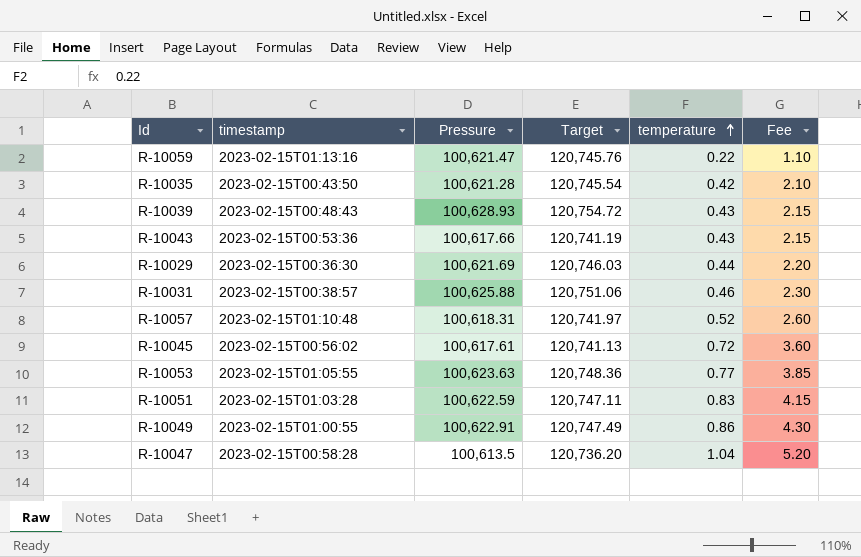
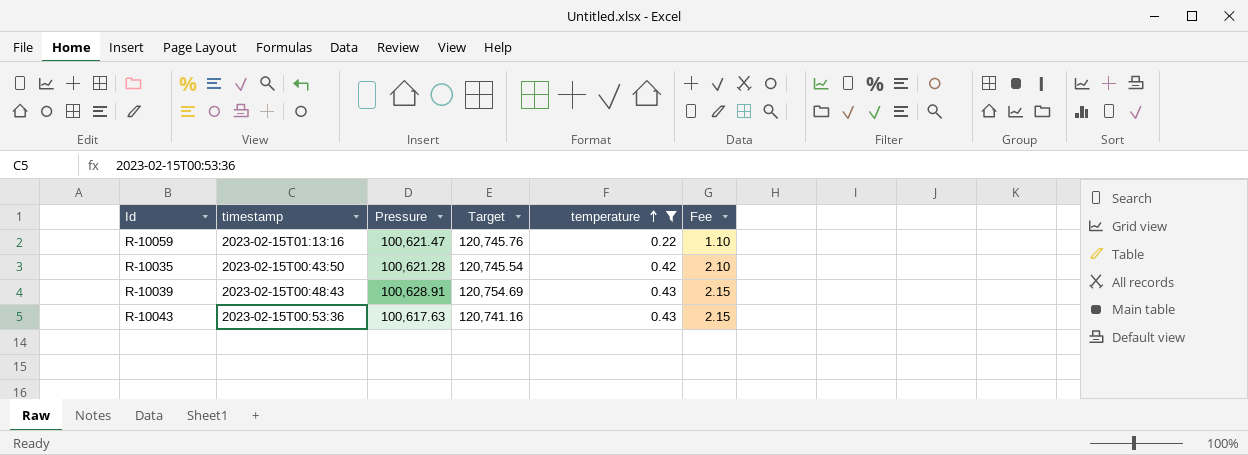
filter: none -> temperature <= 0.43
R-10039 | Pressure: 100,628.93 -> 100,628.91
R-10039 | Target: 120,754.72 -> 120,754.69
R-10043 | Pressure: 100,617.66 -> 100,617.63
R-10043 | Target: 120,741.19 -> 120,741.16

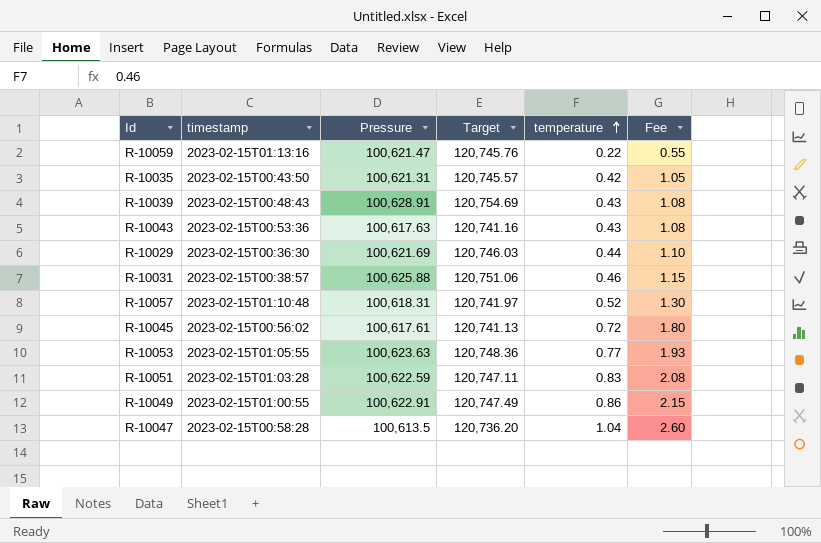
filter: temperature <= 0.43 -> none
column Fee | formula: [temperature] * 5 -> [temperature] * 2.5
R-10035 | Pressure: 100,621.28 -> 100,621.31
R-10035 | Target: 120,745.54 -> 120,745.57

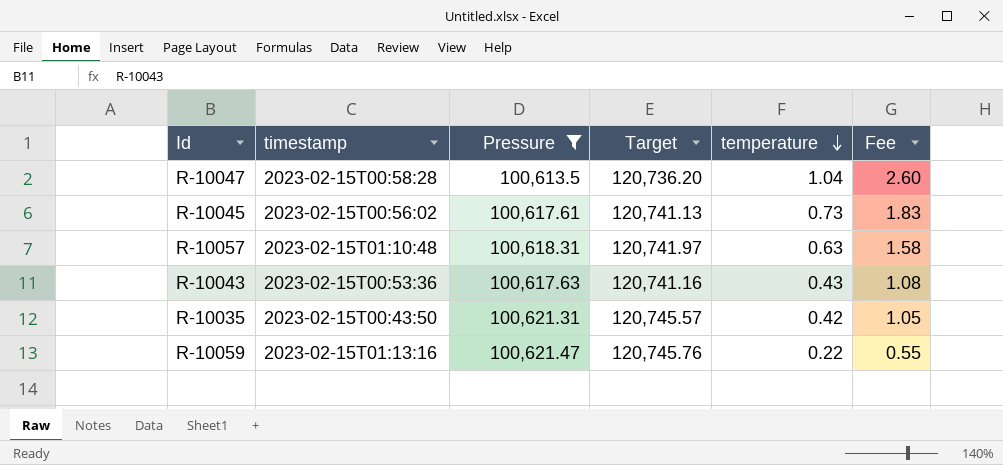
filter: none -> Pressure <= 100,621.47
row order: temperature ascending -> temperature descending
R-10045 | temperature: 0.72 -> 0.73
R-10045 | Fee: 1.80 -> 1.83
R-10057 | temperature: 0.52 -> 0.63
R-10057 | Fee: 1.30 -> 1.58

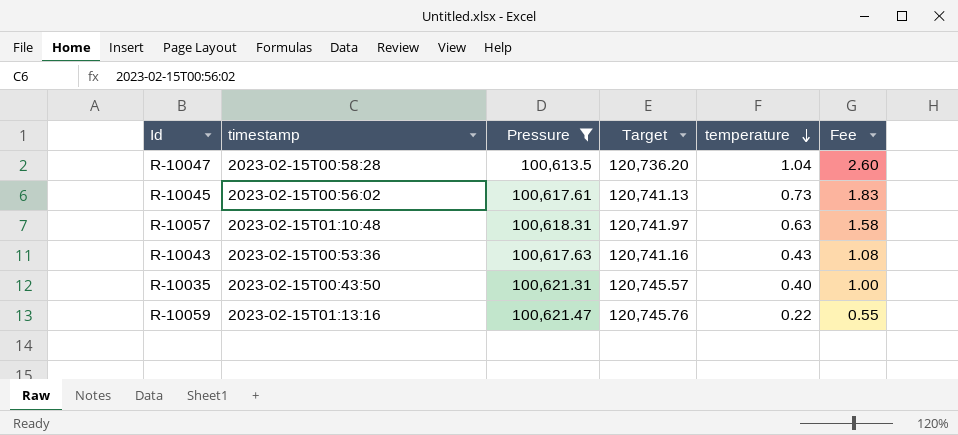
R-10035 | temperature: 0.42 -> 0.40
R-10035 | Fee: 1.05 -> 1.00

